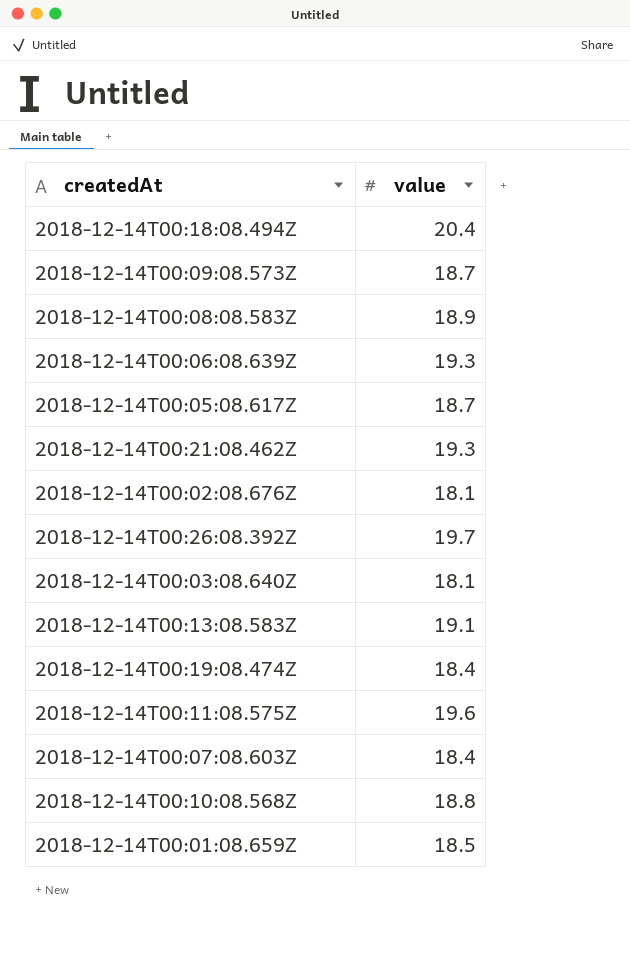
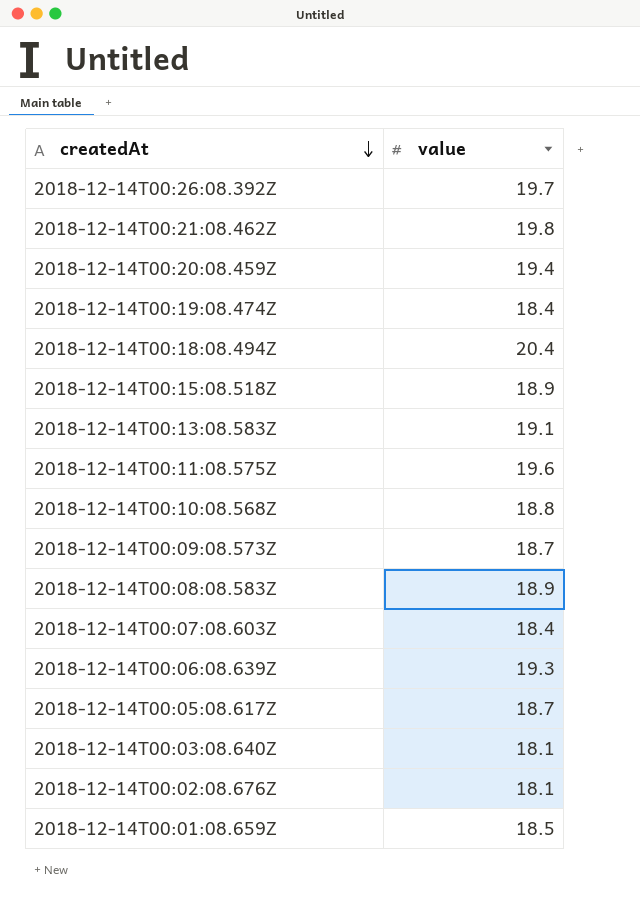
row order: none -> createdAt descending
2018-12-14T00:21:08.462Z | value: 19.3 -> 19.8
row 2018-12-14T00:20:08.459Z: none -> 19.4
row 2018-12-14T00:15:08.518Z: none -> 18.9

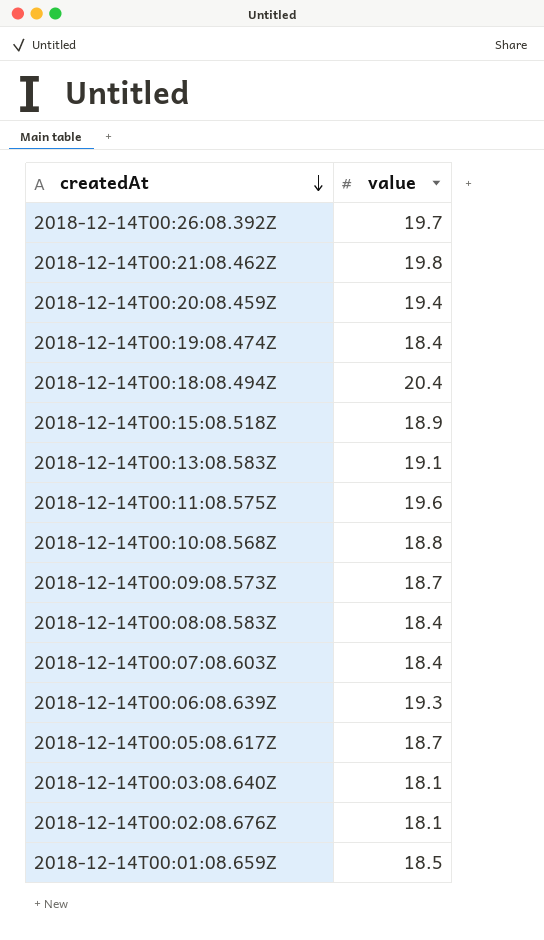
2018-12-14T00:08:08.583Z | value: 18.9 -> 18.4

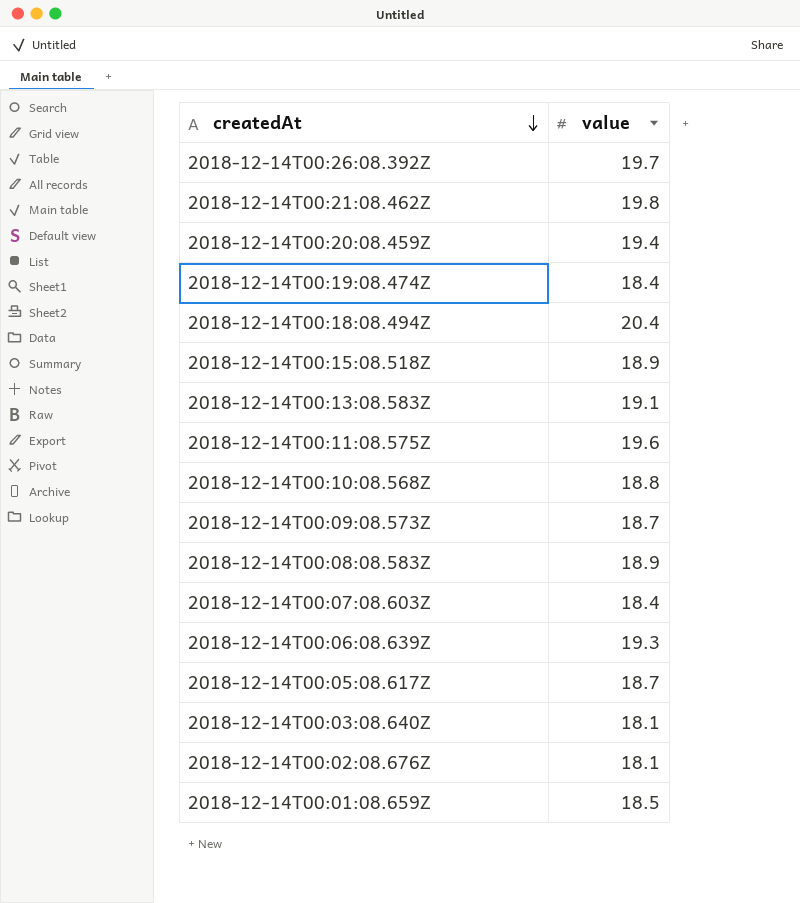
2018-12-14T00:08:08.583Z | value: 18.4 -> 18.9

